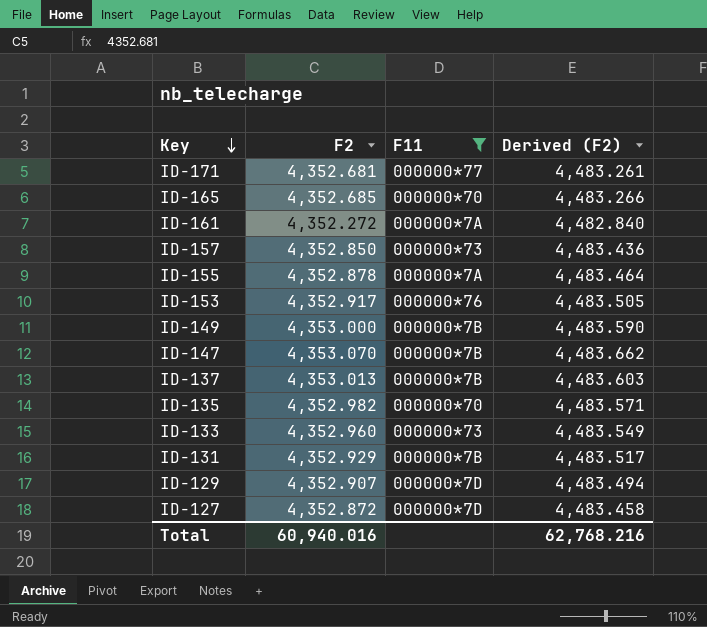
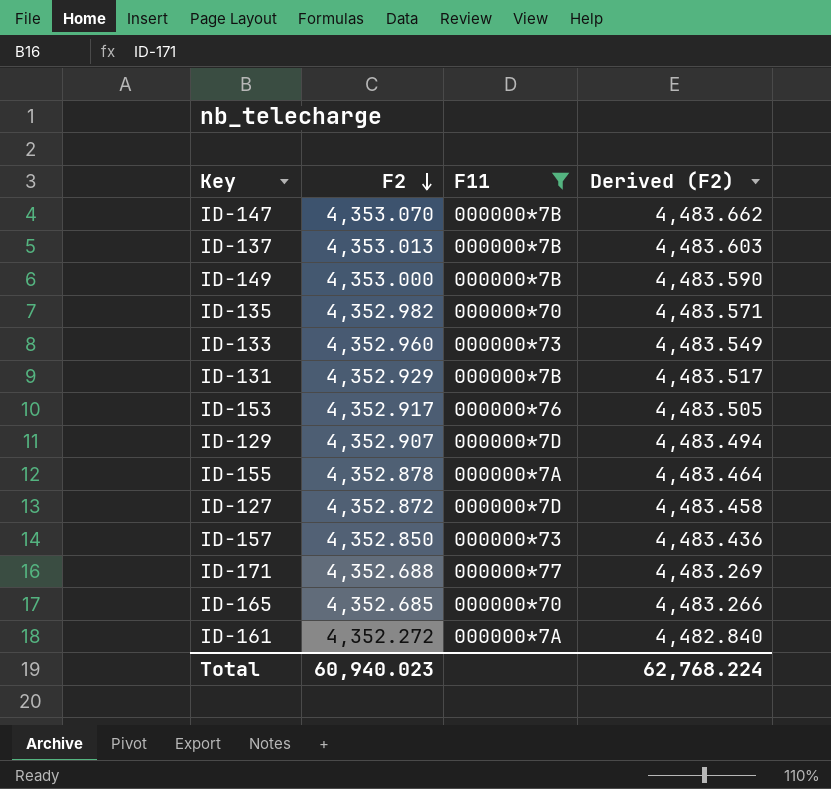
row order: Key descending -> F2 descending
ID-171 | F2: 4,352.681 -> 4,352.688
ID-171 | Derived (F2): 4,483.261 -> 4,483.269
Total | F2: 60,940.016 -> 60,940.023
Total | Derived (F2): 62,768.216 -> 62,768.224

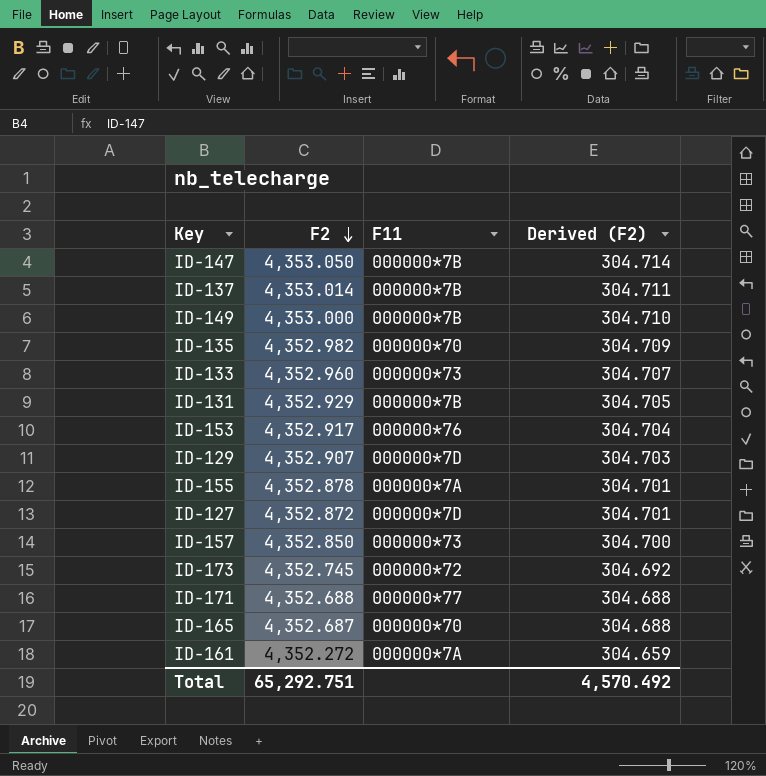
filter: F11 != 000000*72 -> none
column Derived (F2) | formula: [F2] * 1.03 -> [F2] * 0.07
ID-147 | F2: 4,353.070 -> 4,353.050
ID-137 | F2: 4,353.013 -> 4,353.014
ID-165 | F2: 4,352.685 -> 4,352.687
Total | F2: 60,940.023 -> 65,292.751
Total | Derived (F2): 62,768.224 -> 4,570.492

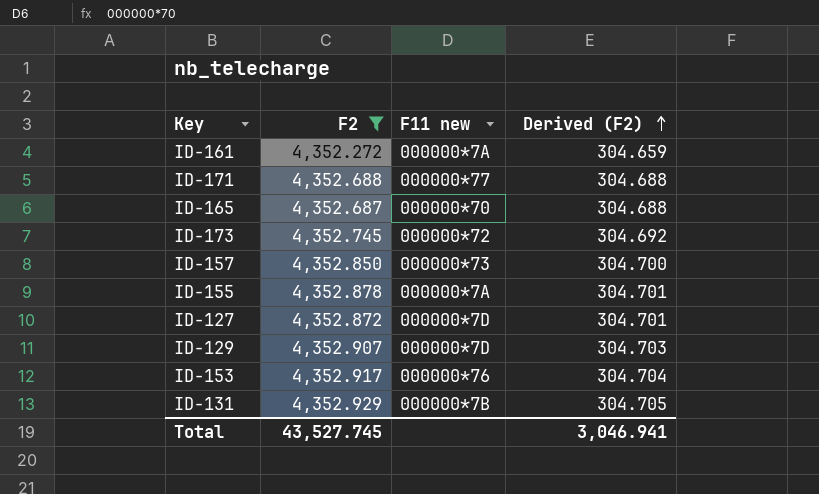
filter: none -> F2 <= 4,352.929
row order: F2 descending -> Derived (F2) ascending
column name: F11 -> F11 new
Total | F2: 65,292.751 -> 43,527.745
Total | Derived (F2): 4,570.492 -> 3,046.941

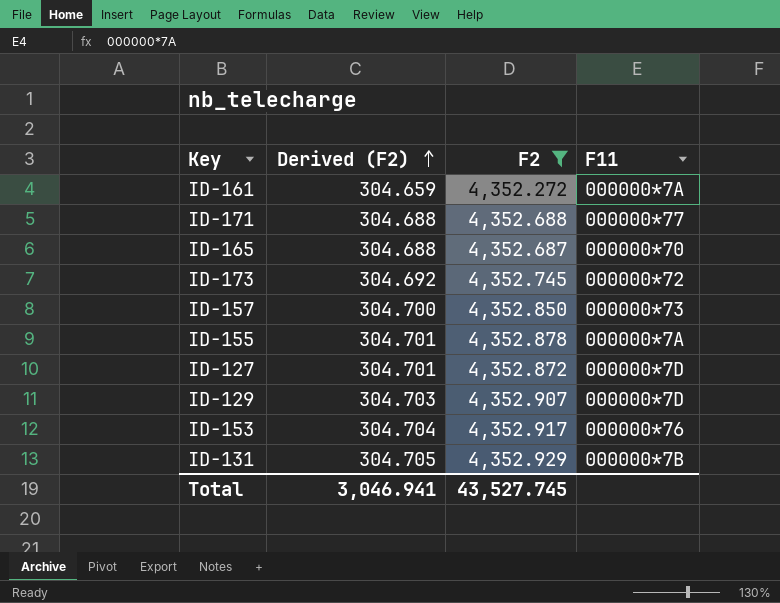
column Derived (F2) | position: 4 -> 2
column name: F11 new -> F11

